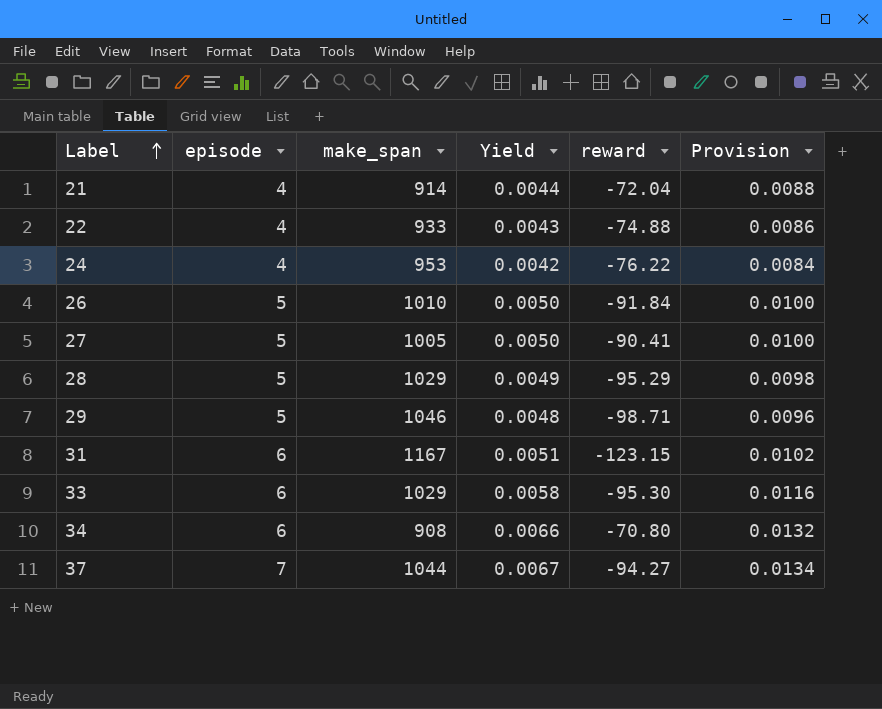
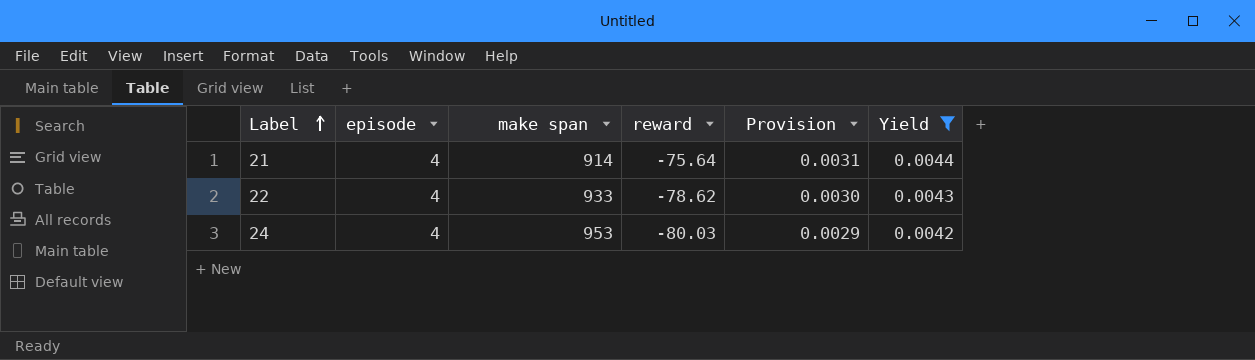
filter: none -> Yield <= 0.0044
column name: make_span -> make span
column Provision | formula: [Yield] * 2 -> [Yield] * 0.7
column Yield | position: 4 -> 6
21 | reward: -72.04 -> -75.64
22 | reward: -74.88 -> -78.62
24 | reward: -76.22 -> -80.03

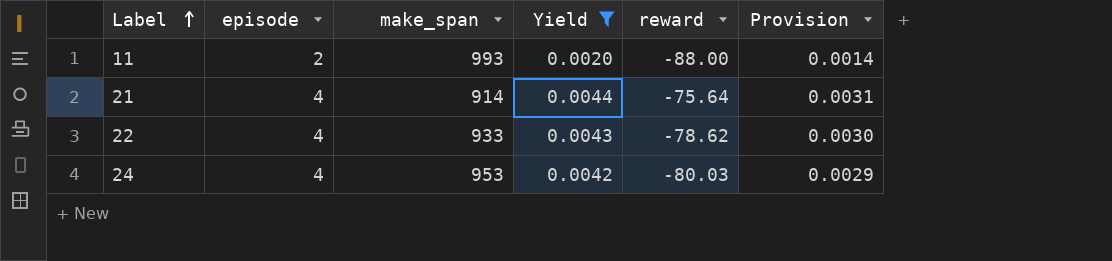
column name: make span -> make_span
column Yield | position: 6 -> 4
row 11: none -> 2 | 993 | 0.0020 | -88.00 | 0.0014

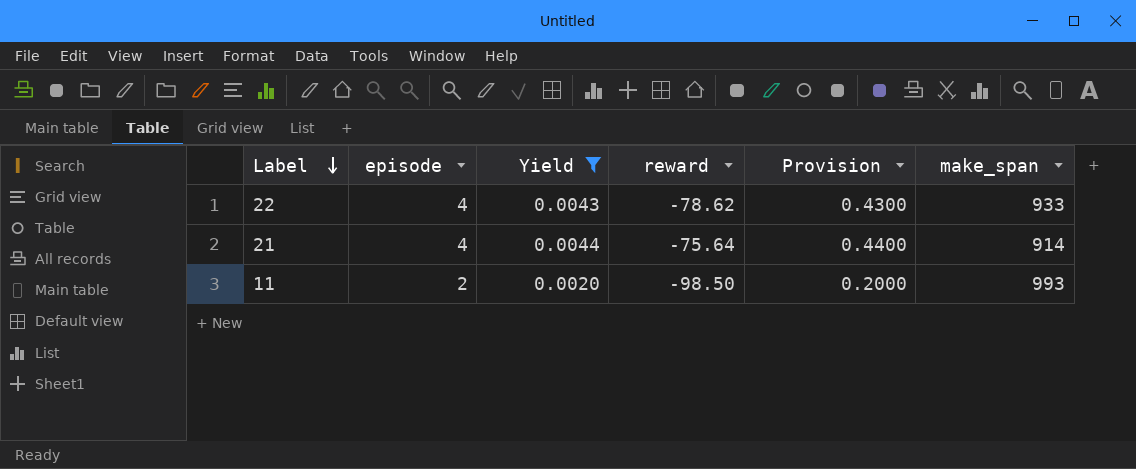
row order: Label ascending -> Label descending
column Provision | formula: [Yield] * 0.7 -> [Yield] * 100
column make_span | position: 3 -> 6
row 24: 4 | 953 | 0.0042 | -80.03 | 0.0029 -> none
11 | reward: -88.00 -> -98.50

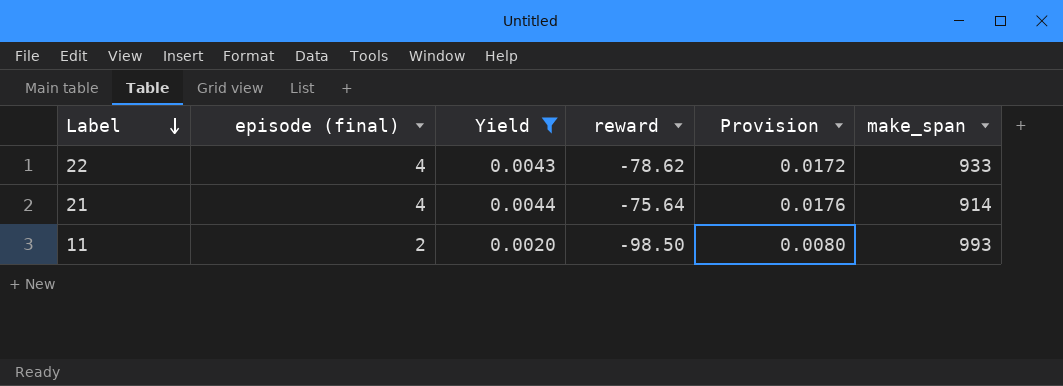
column name: episode -> episode (final)
column Provision | formula: [Yield] * 100 -> [Yield] * 4

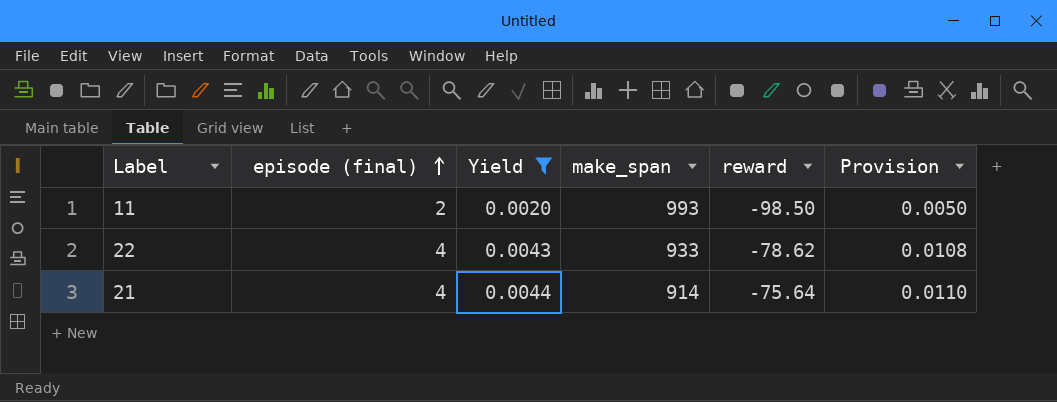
row order: Label descending -> episode (final) ascending
column make_span | position: 6 -> 4
column Provision | formula: [Yield] * 4 -> [Yield] * 2.5

